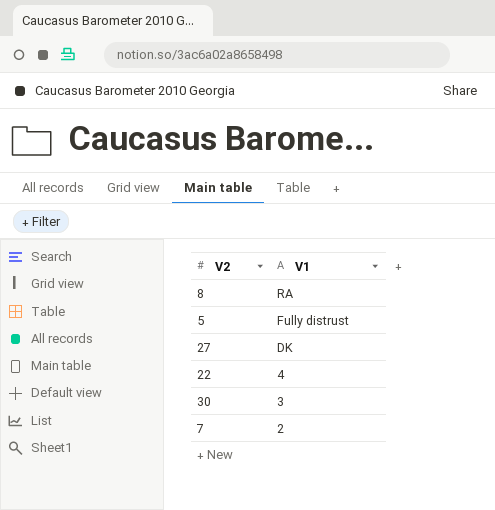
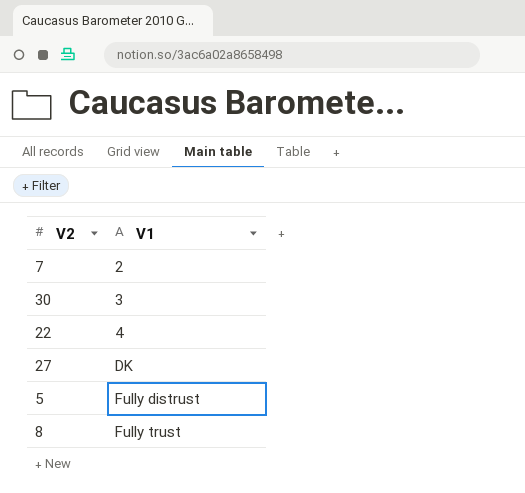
row order: V1 descending -> V1 ascending
8 | V1: RA -> Fully trust

